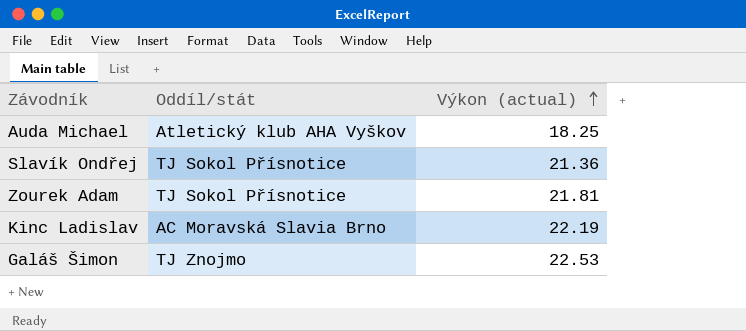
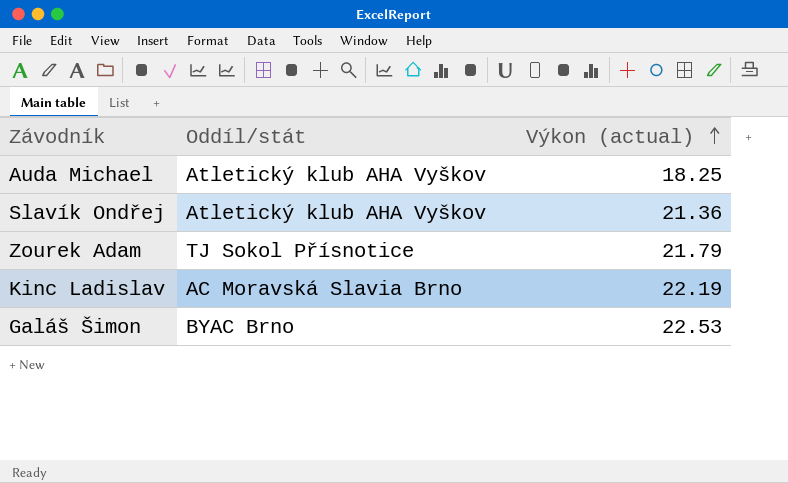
Slavík Ondřej | Oddíl/stát: TJ Sokol Přísnotice -> Atletický klub AHA Vyškov
Zourek Adam | Výkon (actual): 21.81 -> 21.79
Galáš Šimon | Oddíl/stát: TJ Znojmo -> BYAC Brno

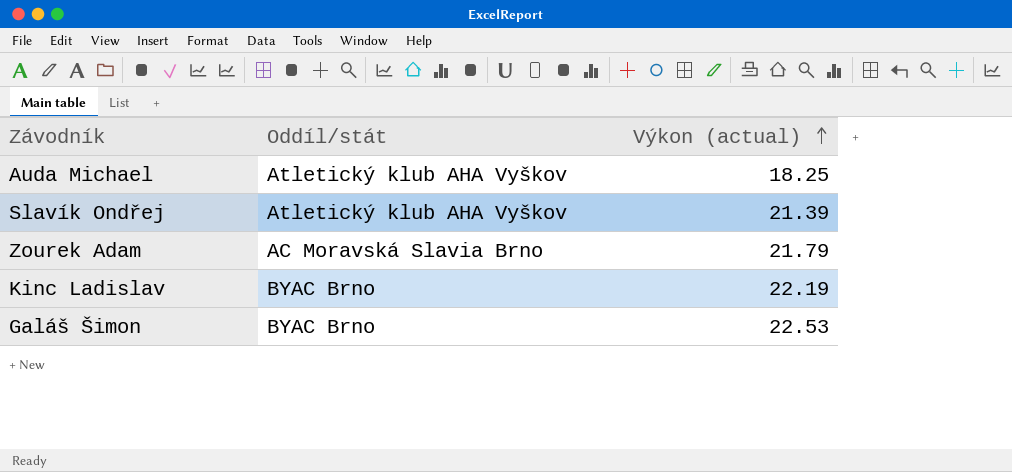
Slavík Ondřej | Výkon (actual): 21.36 -> 21.39
Zourek Adam | Oddíl/stát: TJ Sokol Přísnotice -> AC Moravská Slavia Brno
Kinc Ladislav | Oddíl/stát: AC Moravská Slavia Brno -> BYAC Brno

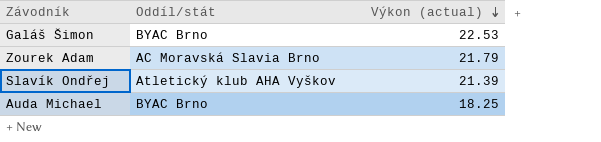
row order: Výkon (actual) ascending -> Výkon (actual) descending
row Kinc Ladislav: BYAC Brno | 22.19 -> none
Auda Michael | Oddíl/stát: Atletický klub AHA Vyškov -> BYAC Brno

